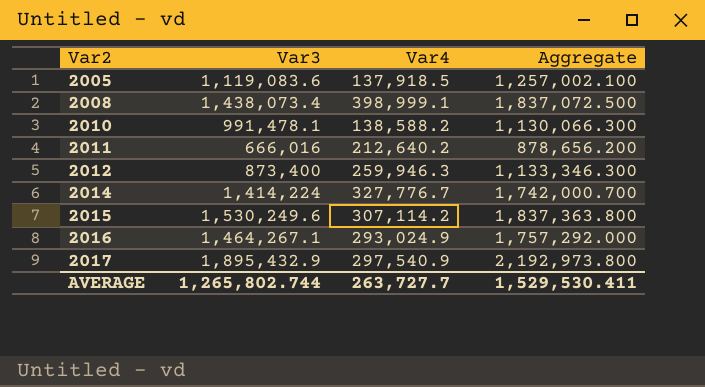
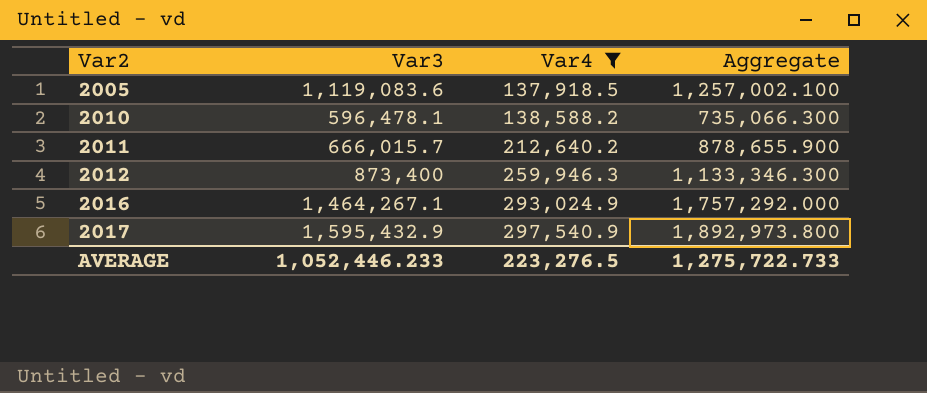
filter: none -> Var4 <= 297,540.9
2010 | Var3: 991,478.1 -> 596,478.1
2010 | Aggregate: 1,130,066.300 -> 735,066.300
2011 | Var3: 666,016 -> 666,015.7
2011 | Aggregate: 878,656.200 -> 878,655.900
2017 | Var3: 1,895,432.9 -> 1,595,432.9
2017 | Aggregate: 2,192,973.800 -> 1,892,973.800
AVERAGE | Var3: 1,265,802.744 -> 1,052,446.233
AVERAGE | Var4: 263,727.7 -> 223,276.5
AVERAGE | Aggregate: 1,529,530.411 -> 1,275,722.733

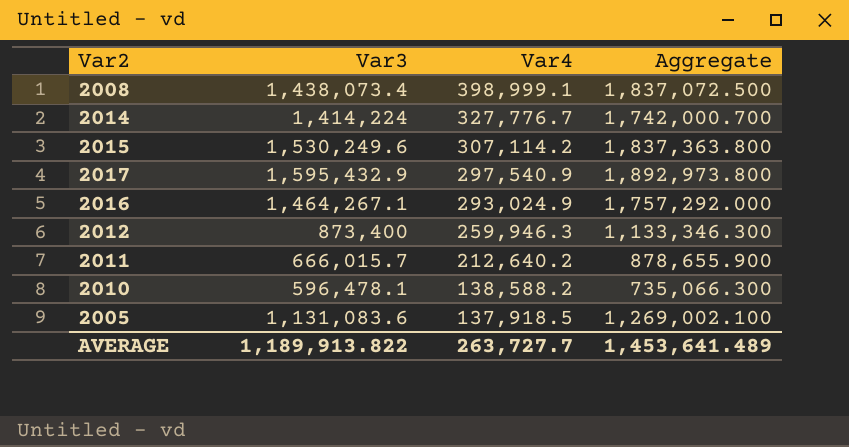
filter: Var4 <= 297,540.9 -> none
row order: Var2 ascending -> Var4 descending
2005 | Var3: 1,119,083.6 -> 1,131,083.6
2005 | Aggregate: 1,257,002.100 -> 1,269,002.100
AVERAGE | Var3: 1,052,446.233 -> 1,189,913.822
AVERAGE | Var4: 223,276.5 -> 263,727.7
AVERAGE | Aggregate: 1,275,722.733 -> 1,453,641.489

